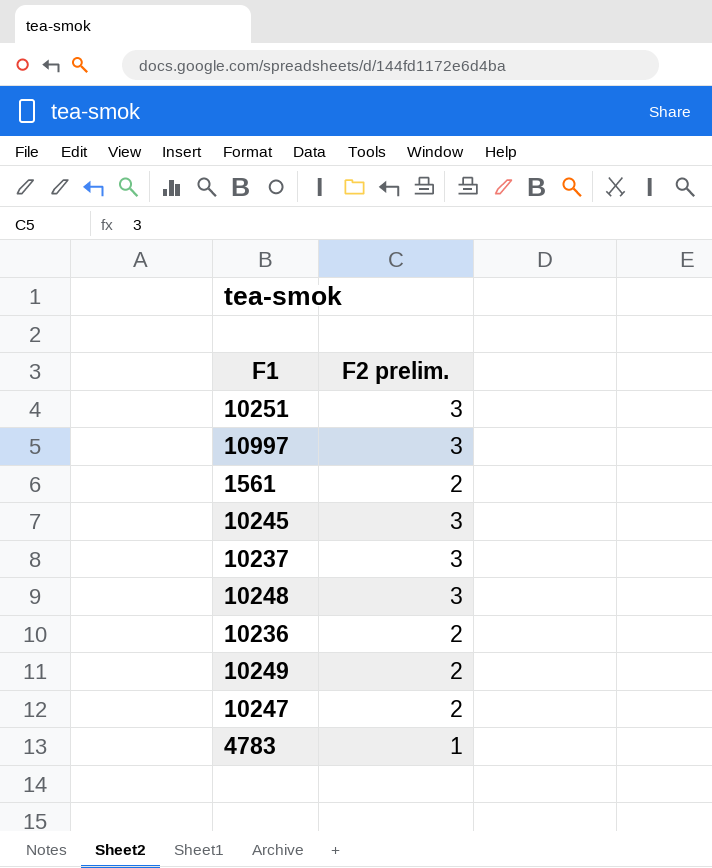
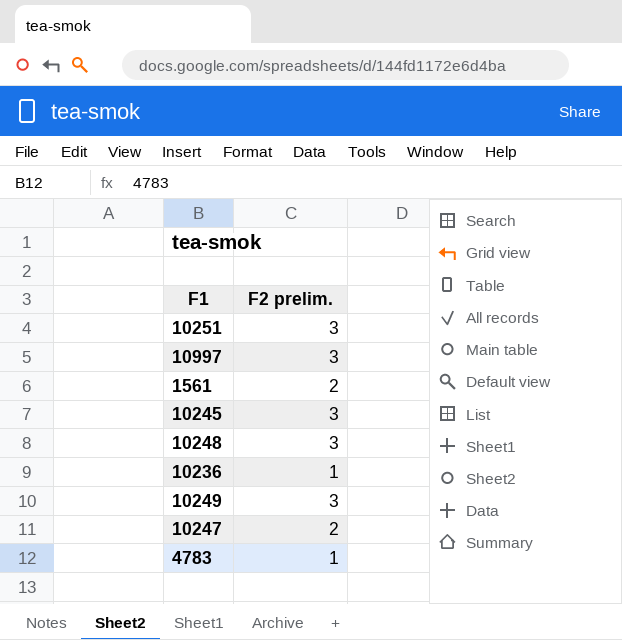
row 10237: 3 -> none
10236 | F2 prelim.: 2 -> 1
10249 | F2 prelim.: 2 -> 3

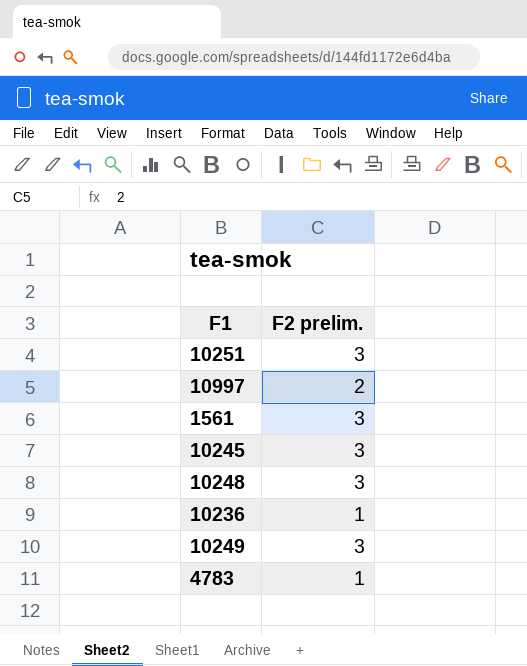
row 10247: 2 -> none
10997 | F2 prelim.: 3 -> 2
1561 | F2 prelim.: 2 -> 3

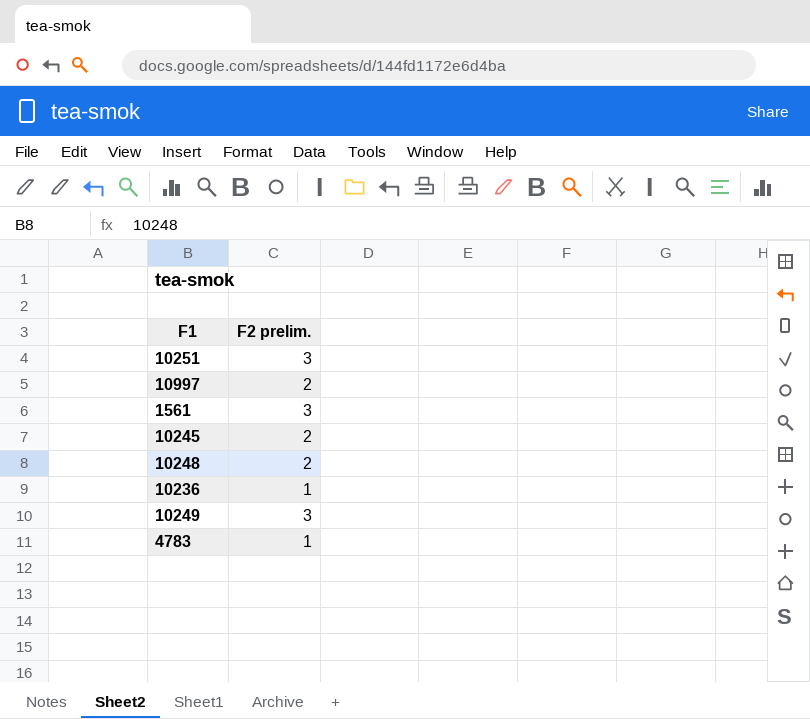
10245 | F2 prelim.: 3 -> 2
10248 | F2 prelim.: 3 -> 2

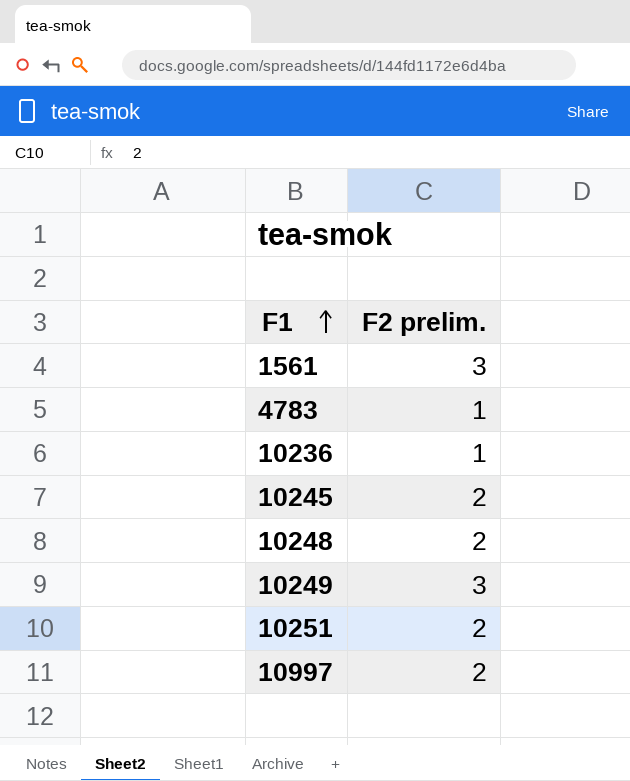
row order: none -> F1 ascending
10251 | F2 prelim.: 3 -> 2

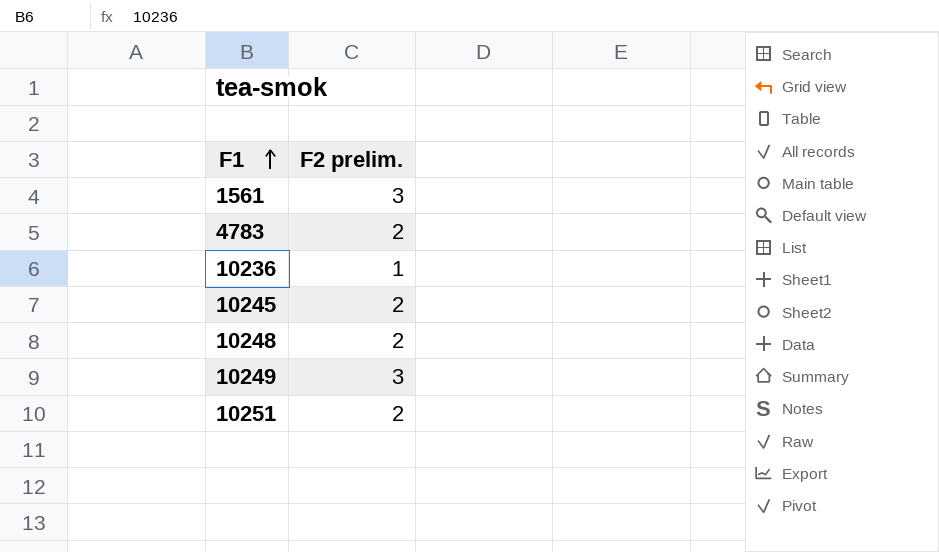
row 10997: 2 -> none
4783 | F2 prelim.: 1 -> 2

